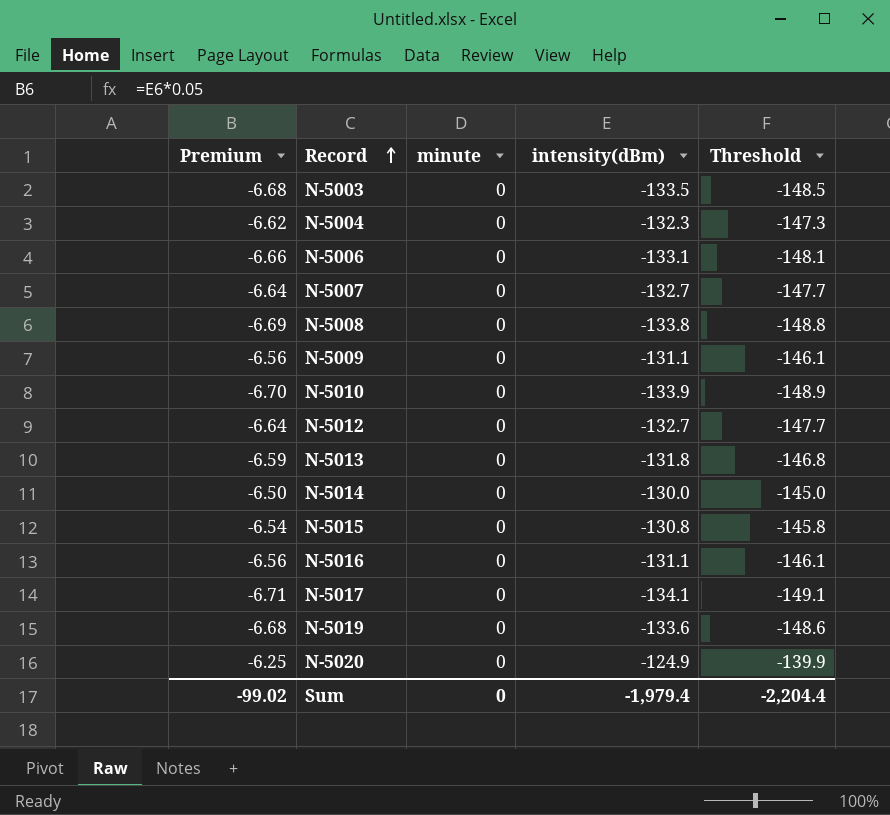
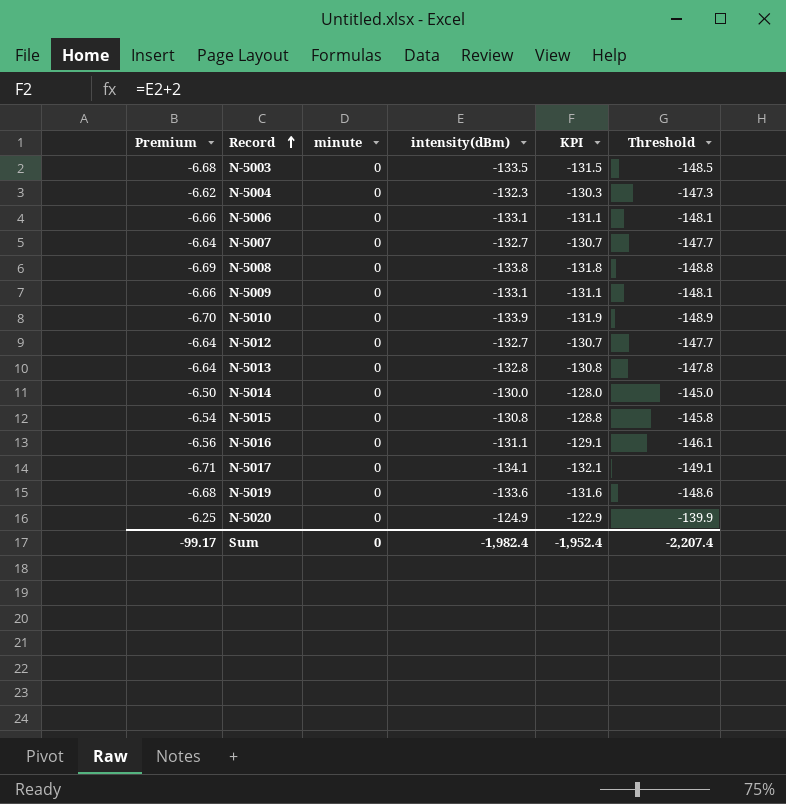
column KPI | formula: none -> [intensity(dBm)] + 2
N-5009 | Premium: -6.56 -> -6.66
N-5009 | intensity(dBm): -131.1 -> -133.1
N-5009 | Threshold: -146.1 -> -148.1
N-5013 | Premium: -6.59 -> -6.64
N-5013 | intensity(dBm): -131.8 -> -132.8
N-5013 | Threshold: -146.8 -> -147.8
Sum | Premium: -99.02 -> -99.17
Sum | intensity(dBm): -1,979.4 -> -1,982.4
Sum | Threshold: -2,204.4 -> -2,207.4

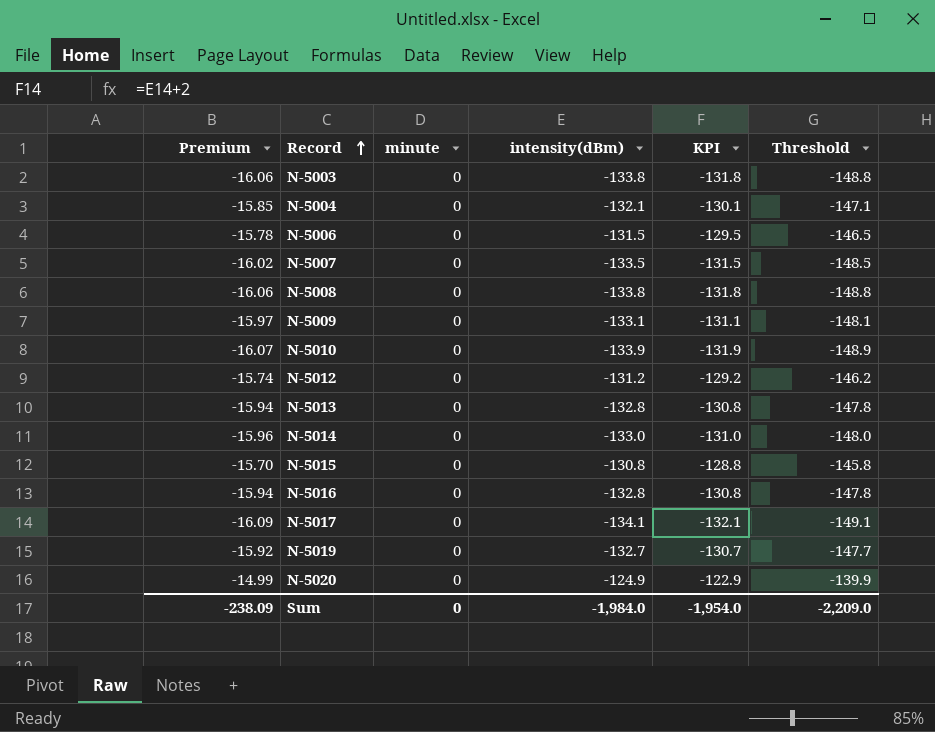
column Premium | formula: [intensity(dBm)] * 0.05 -> [intensity(dBm)] * 0.12
N-5003 | intensity(dBm): -133.5 -> -133.8
N-5003 | KPI: -131.5 -> -131.8
N-5003 | Threshold: -148.5 -> -148.8
N-5004 | intensity(dBm): -132.3 -> -132.1
N-5004 | KPI: -130.3 -> -130.1
N-5004 | Threshold: -147.3 -> -147.1
N-5006 | intensity(dBm): -133.1 -> -131.5
N-5006 | KPI: -131.1 -> -129.5
N-5006 | Threshold: -148.1 -> -146.5
N-5007 | intensity(dBm): -132.7 -> -133.5
N-5007 | KPI: -130.7 -> -131.5
N-5007 | Threshold: -147.7 -> -148.5
N-5012 | intensity(dBm): -132.7 -> -131.2
N-5012 | KPI: -130.7 -> -129.2
N-5012 | Threshold: -147.7 -> -146.2
N-5014 | intensity(dBm): -130.0 -> -133.0
N-5014 | KPI: -128.0 -> -131.0
N-5014 | Threshold: -145.0 -> -148.0
N-5016 | intensity(dBm): -131.1 -> -132.8
N-5016 | KPI: -129.1 -> -130.8
N-5016 | Threshold: -146.1 -> -147.8
N-5019 | intensity(dBm): -133.6 -> -132.7
N-5019 | KPI: -131.6 -> -130.7
N-5019 | Threshold: -148.6 -> -147.7
Sum | Premium: -99.17 -> -238.09
Sum | intensity(dBm): -1,982.4 -> -1,984.0
Sum | KPI: -1,952.4 -> -1,954.0
Sum | Threshold: -2,207.4 -> -2,209.0

